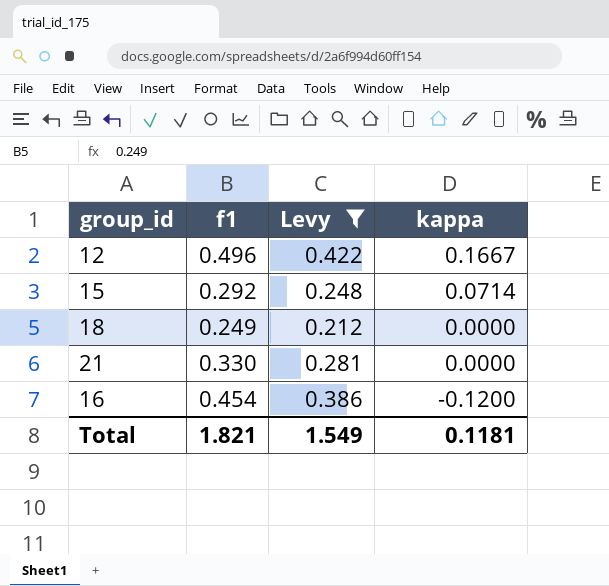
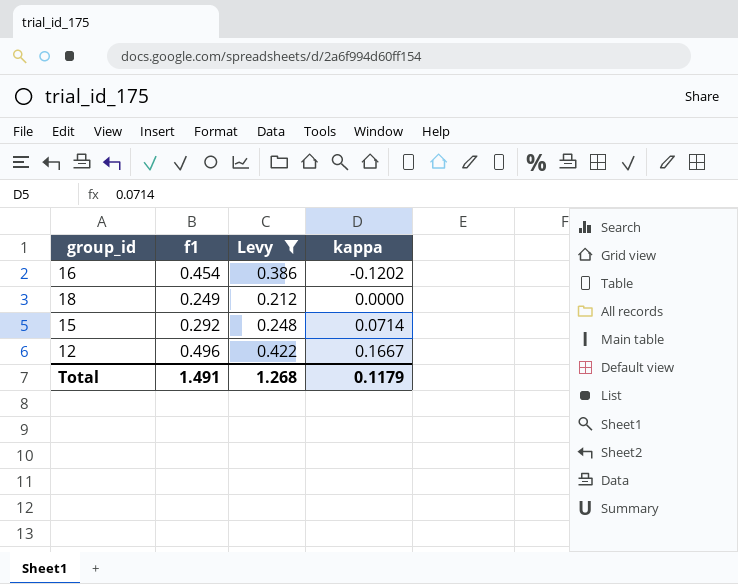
row order: kappa descending -> kappa ascending
row 21: 0.330 | 0.281 | 0.0000 -> none
16 | kappa: -0.1200 -> -0.1202
Total | f1: 1.821 -> 1.491
Total | Levy: 1.549 -> 1.268
Total | kappa: 0.1181 -> 0.1179

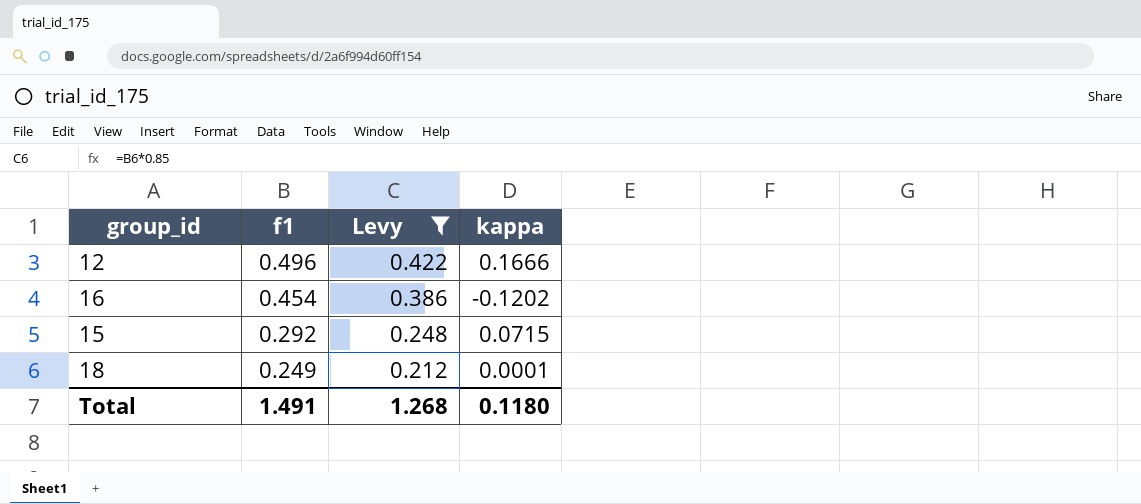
row order: kappa ascending -> f1 descending
12 | kappa: 0.1667 -> 0.1666
15 | kappa: 0.0714 -> 0.0715
18 | kappa: 0.0000 -> 0.0001
Total | kappa: 0.1179 -> 0.1180

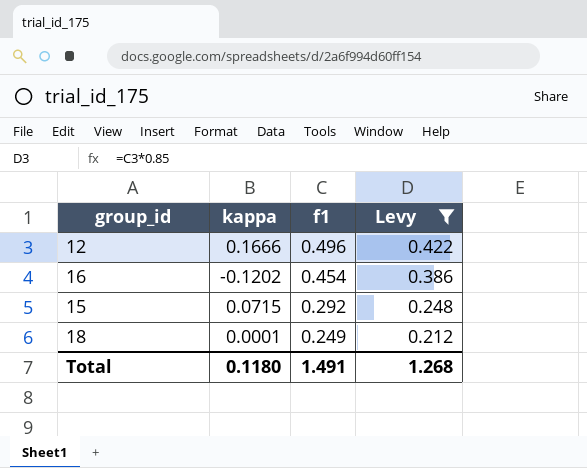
column kappa | position: 4 -> 2

